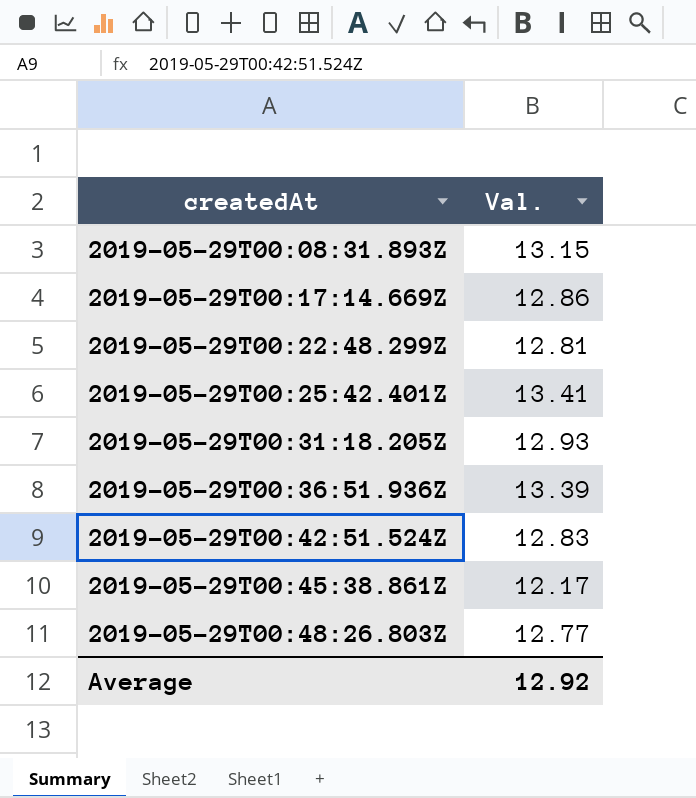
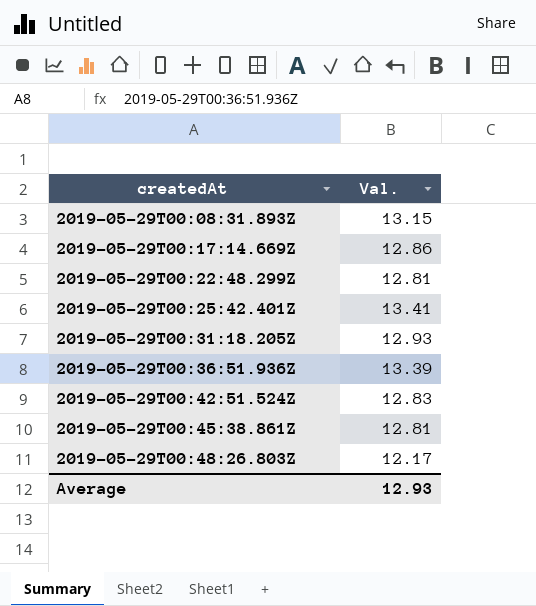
2019-05-29T00:45:38.861Z | Val.: 12.17 -> 12.81
2019-05-29T00:48:26.803Z | Val.: 12.77 -> 12.17
Average | Val.: 12.92 -> 12.93

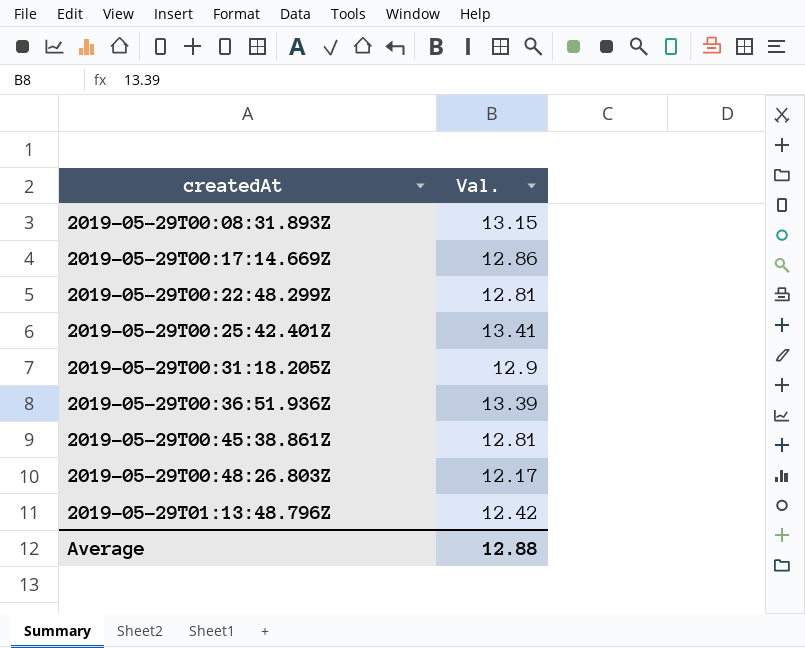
row 2019-05-29T00:42:51.524Z: 12.83 -> none
2019-05-29T00:31:18.205Z | Val.: 12.93 -> 12.9
row 2019-05-29T01:13:48.796Z: none -> 12.42
Average | Val.: 12.93 -> 12.88

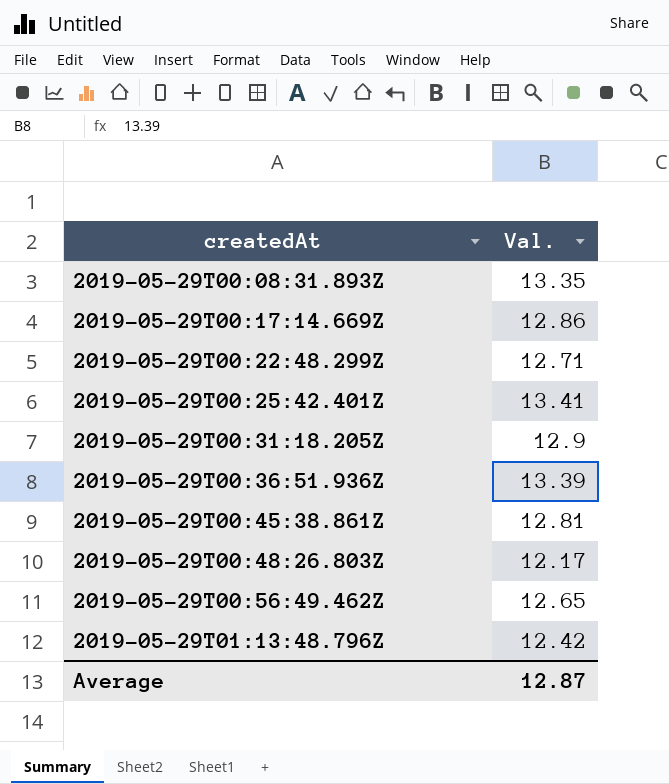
2019-05-29T00:08:31.893Z | Val.: 13.15 -> 13.35
2019-05-29T00:22:48.299Z | Val.: 12.81 -> 12.71
row 2019-05-29T00:56:49.462Z: none -> 12.65
Average | Val.: 12.88 -> 12.87

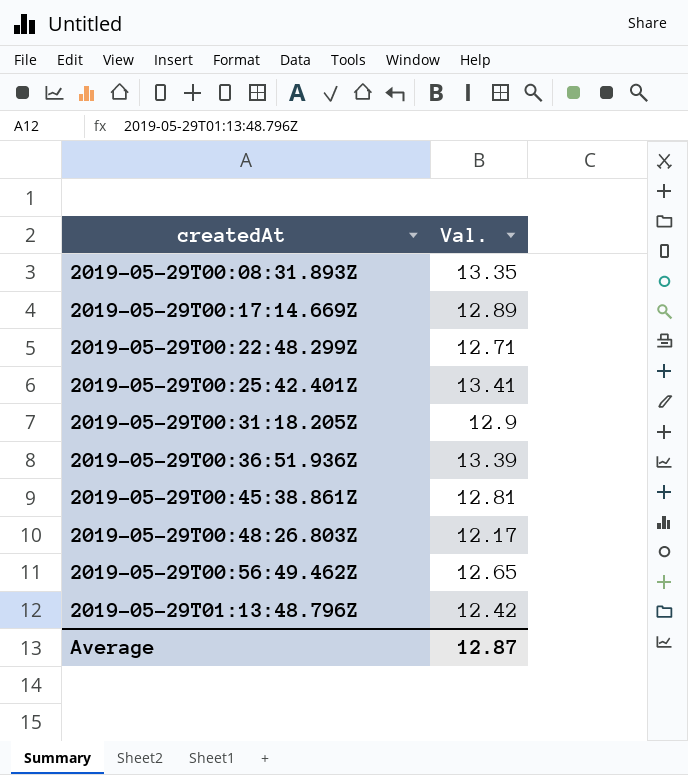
2019-05-29T00:17:14.669Z | Val.: 12.86 -> 12.89

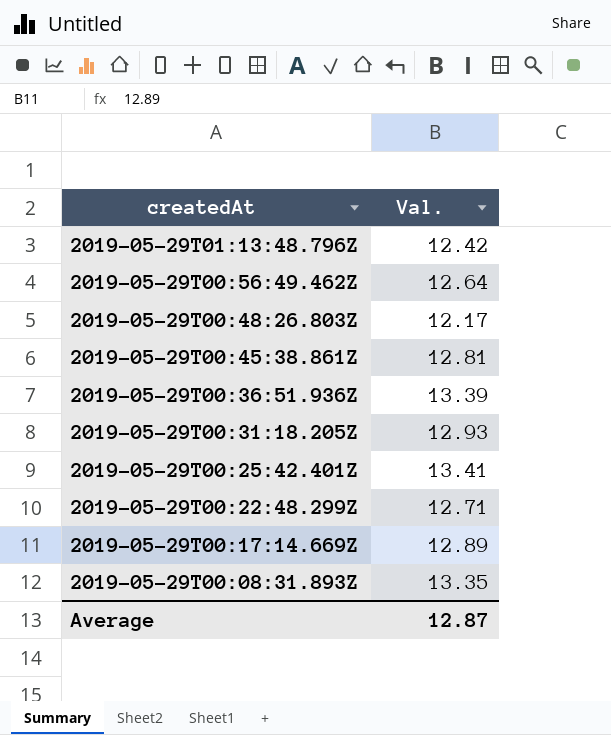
row order: createdAt ascending -> createdAt descending
2019-05-29T00:56:49.462Z | Val.: 12.65 -> 12.64
2019-05-29T00:31:18.205Z | Val.: 12.9 -> 12.93

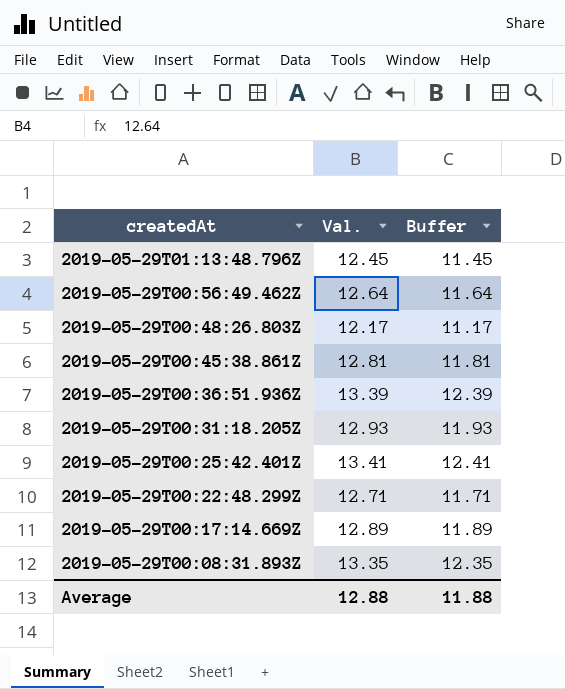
column Buffer | formula: none -> [Val.] - 1
2019-05-29T01:13:48.796Z | Val.: 12.42 -> 12.45
Average | Val.: 12.87 -> 12.88

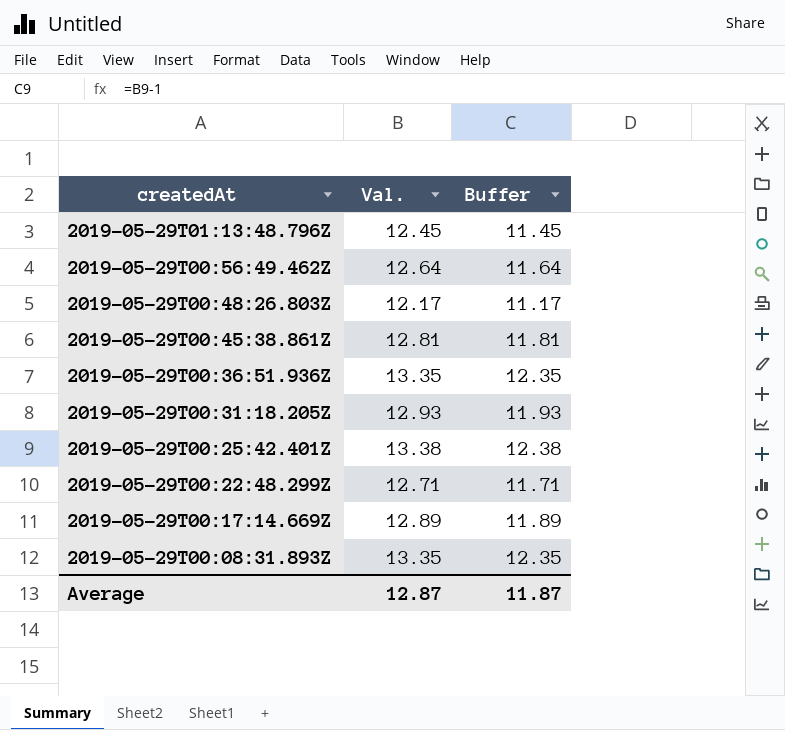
2019-05-29T00:36:51.936Z | Val.: 13.39 -> 13.35
2019-05-29T00:36:51.936Z | Buffer: 12.39 -> 12.35
2019-05-29T00:25:42.401Z | Val.: 13.41 -> 13.38
2019-05-29T00:25:42.401Z | Buffer: 12.41 -> 12.38
Average | Val.: 12.88 -> 12.87
Average | Buffer: 11.88 -> 11.87

